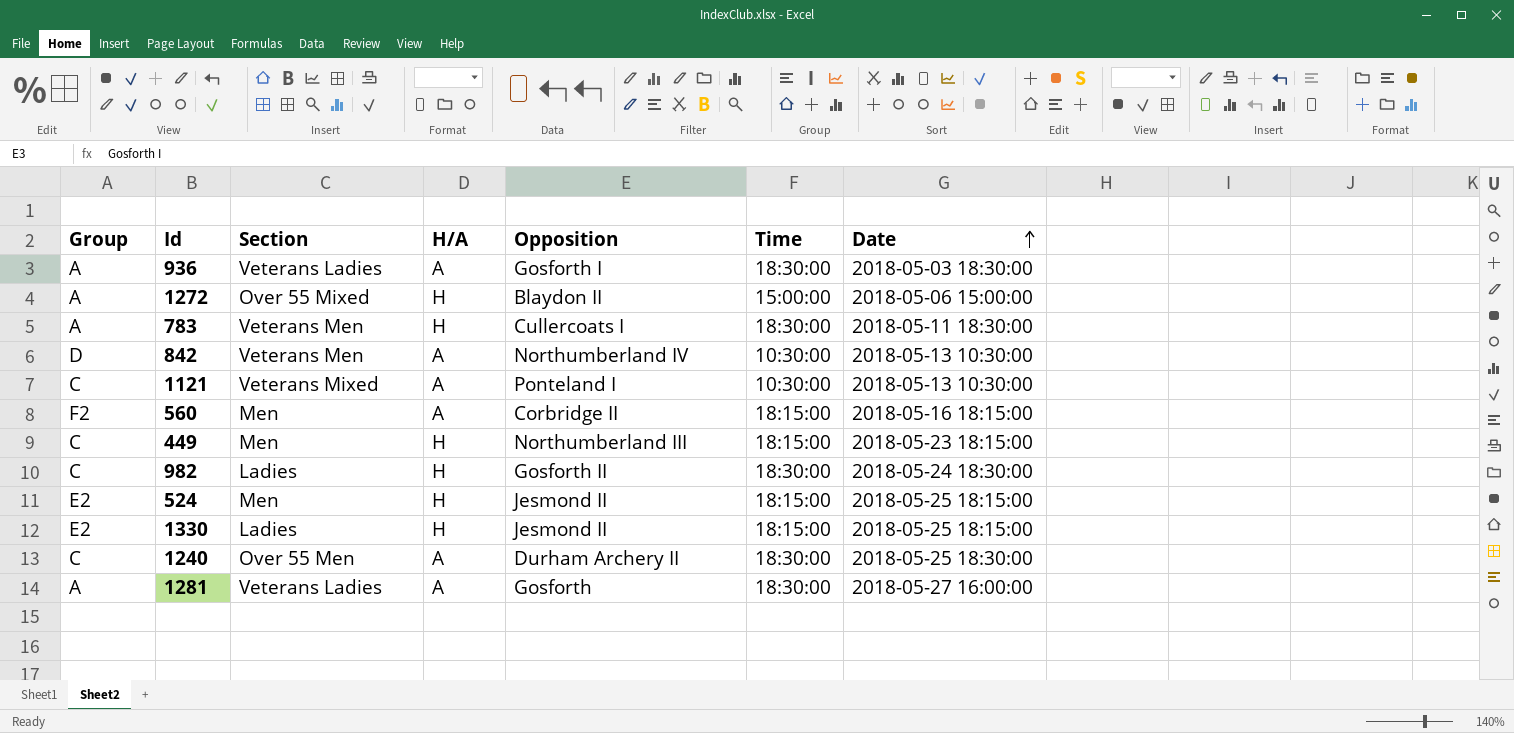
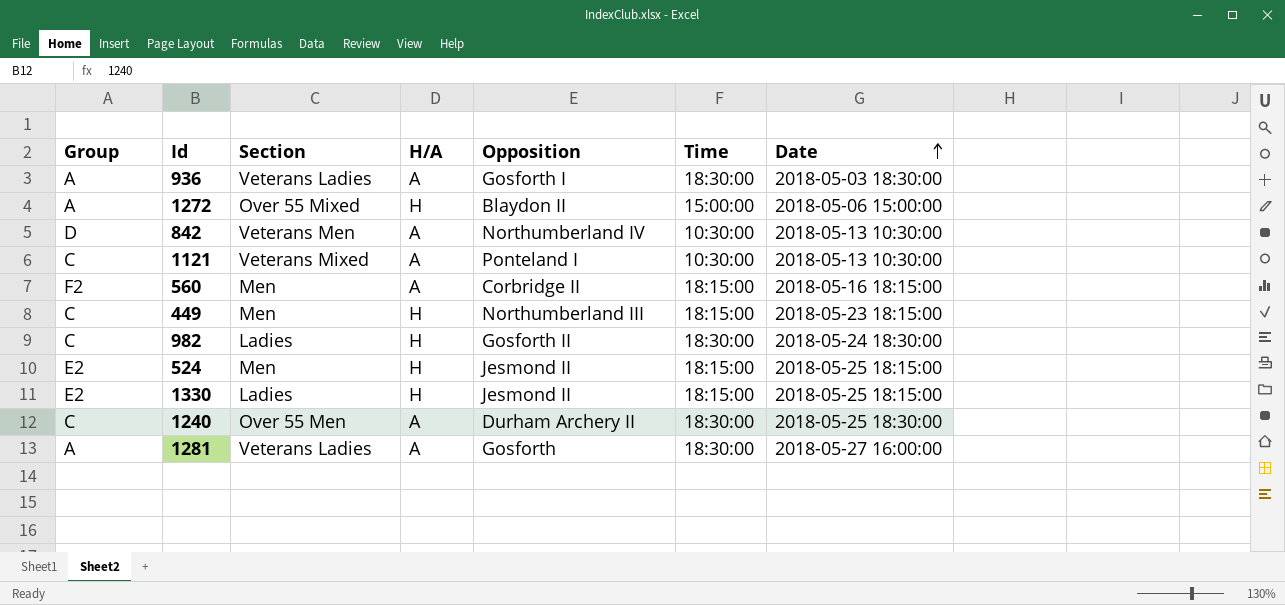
row 783: A | Veterans Men | H | Cullercoats I | 18:30:00 | 2018-05-11 18:30:00 -> none

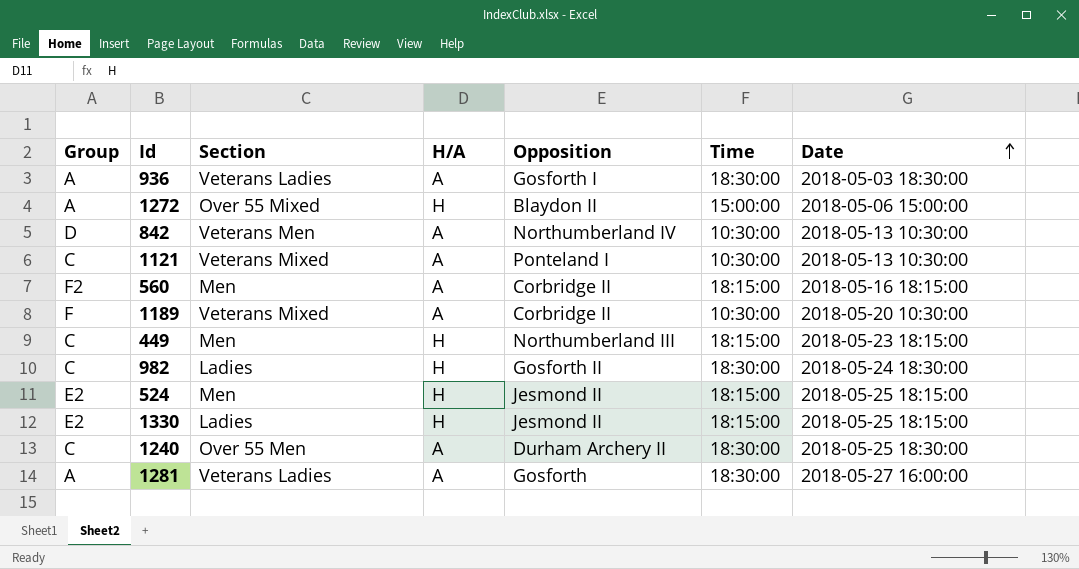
row 1189: none -> F | Veterans Mixed | A | Corbridge II | 10:30:00 | 2018-05-20 10:30:00

